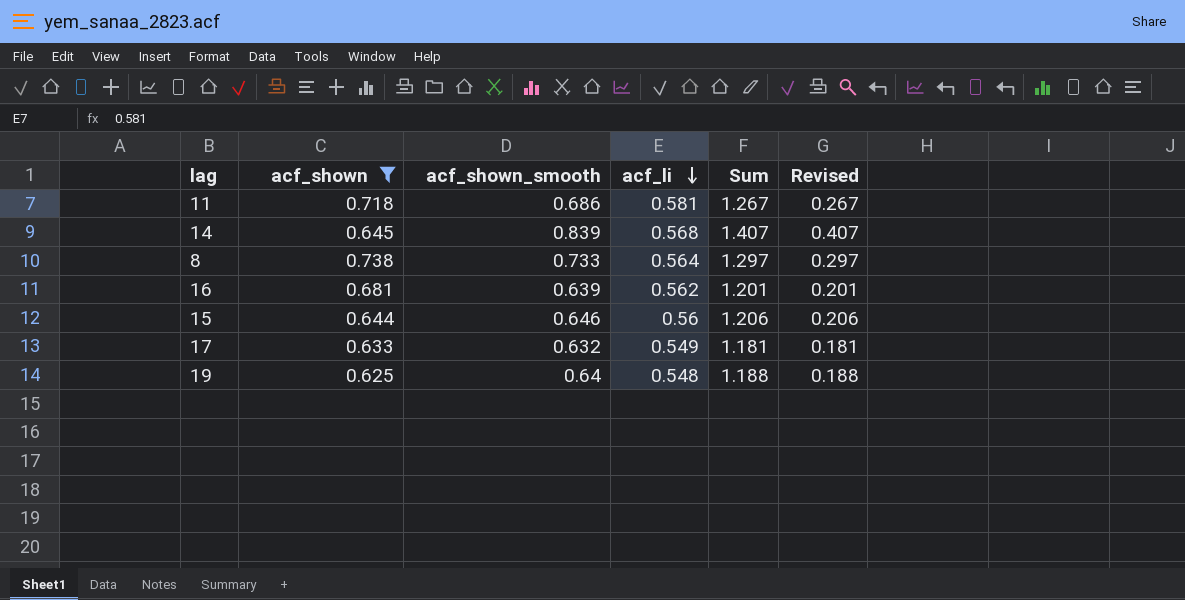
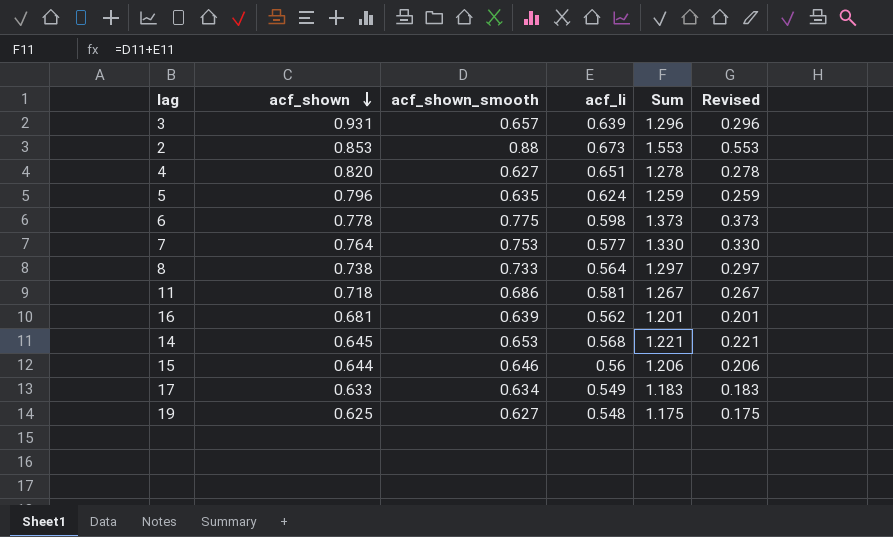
filter: acf_shown <= 0.738 -> none
row order: acf_li descending -> acf_shown descending
14 | acf_shown_smooth: 0.839 -> 0.653
14 | Sum: 1.407 -> 1.221
14 | Revised: 0.407 -> 0.221
17 | acf_shown_smooth: 0.632 -> 0.634
17 | Sum: 1.181 -> 1.183
17 | Revised: 0.181 -> 0.183
19 | acf_shown_smooth: 0.64 -> 0.627
19 | Sum: 1.188 -> 1.175
19 | Revised: 0.188 -> 0.175

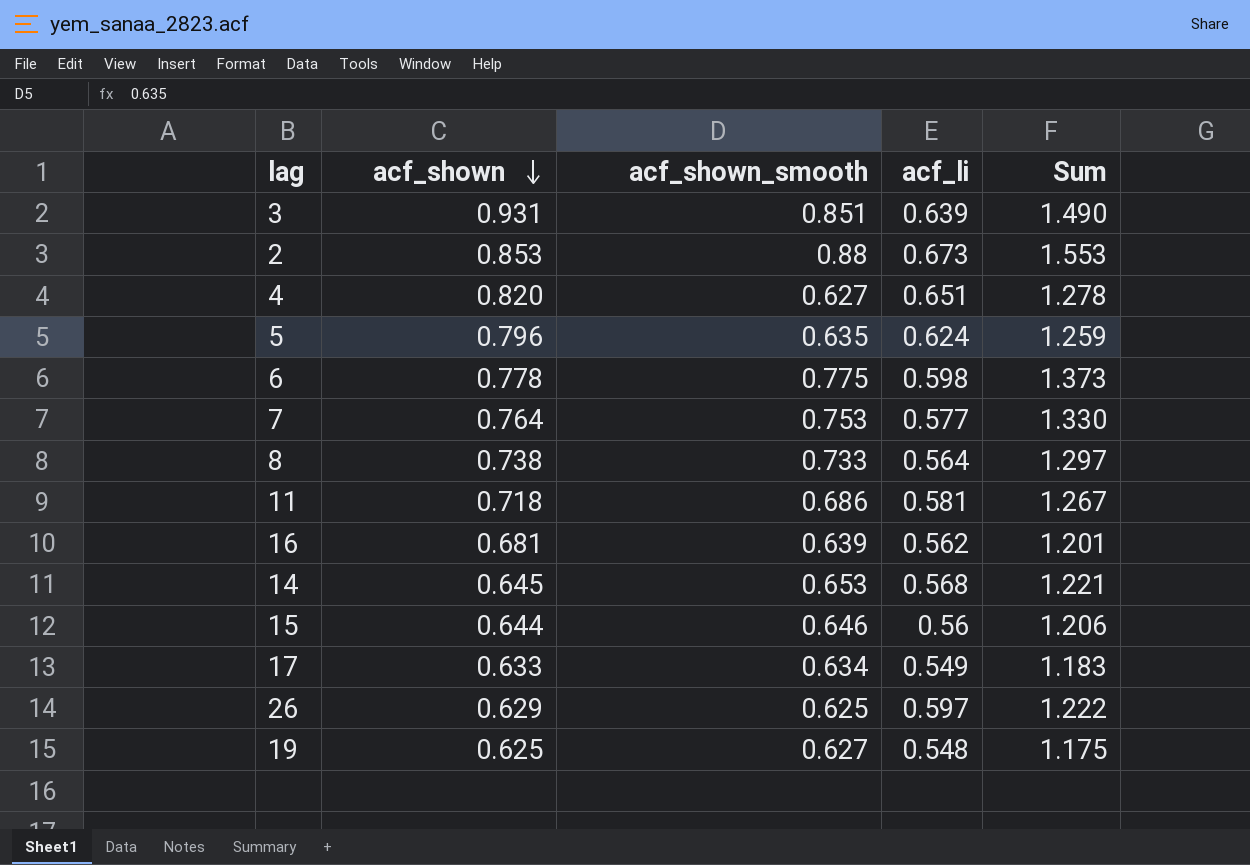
column Revised | formula: [Sum] - 1 -> none
3 | acf_shown_smooth: 0.657 -> 0.851
3 | Sum: 1.296 -> 1.490
row 26: none -> 0.629 | 0.625 | 0.597 | 1.222

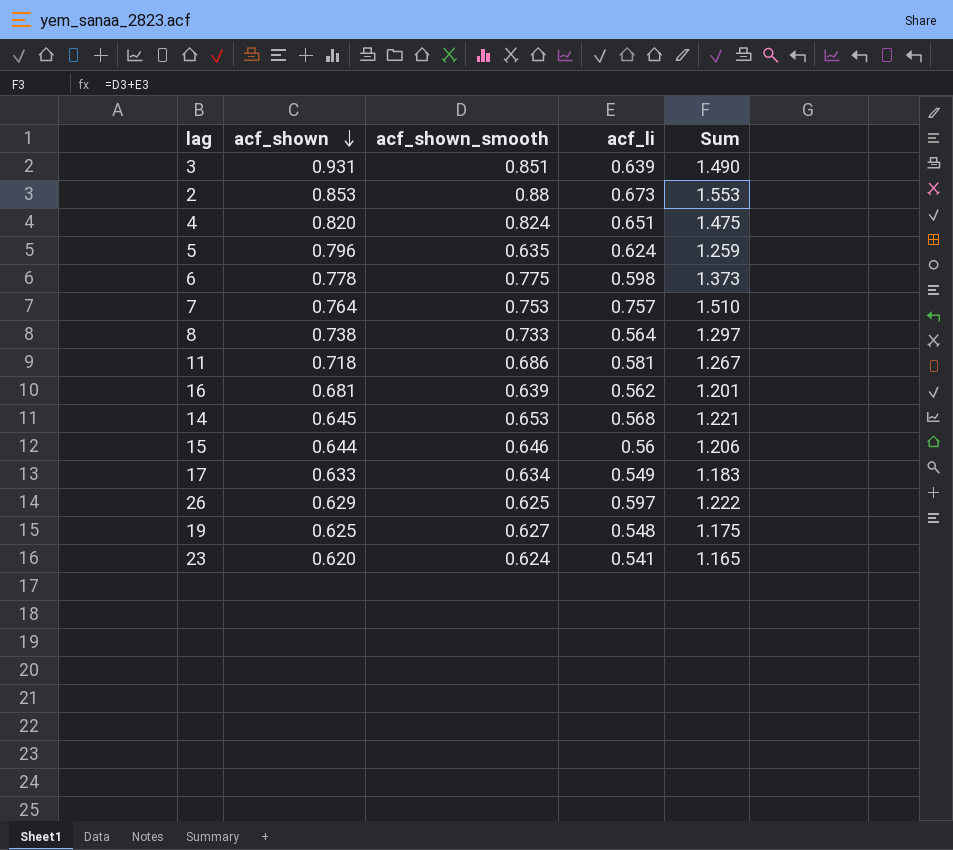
4 | acf_shown_smooth: 0.627 -> 0.824
4 | Sum: 1.278 -> 1.475
7 | acf_li: 0.577 -> 0.757
7 | Sum: 1.330 -> 1.510
row 23: none -> 0.620 | 0.624 | 0.541 | 1.165

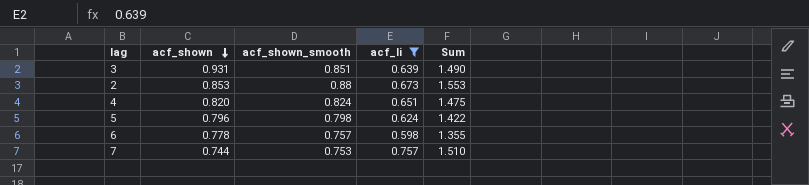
filter: none -> acf_li >= 0.598
5 | acf_shown_smooth: 0.635 -> 0.798
5 | Sum: 1.259 -> 1.422
6 | acf_shown_smooth: 0.775 -> 0.757
6 | Sum: 1.373 -> 1.355
7 | acf_shown: 0.764 -> 0.744

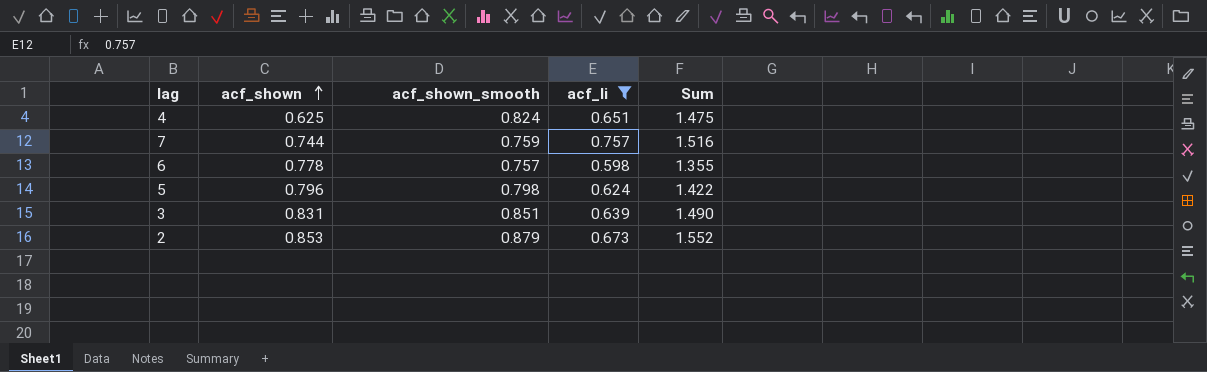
row order: acf_shown descending -> acf_shown ascending
4 | acf_shown: 0.820 -> 0.625
7 | acf_shown_smooth: 0.753 -> 0.759
7 | Sum: 1.510 -> 1.516
3 | acf_shown: 0.931 -> 0.831
2 | acf_shown_smooth: 0.88 -> 0.879
2 | Sum: 1.553 -> 1.552

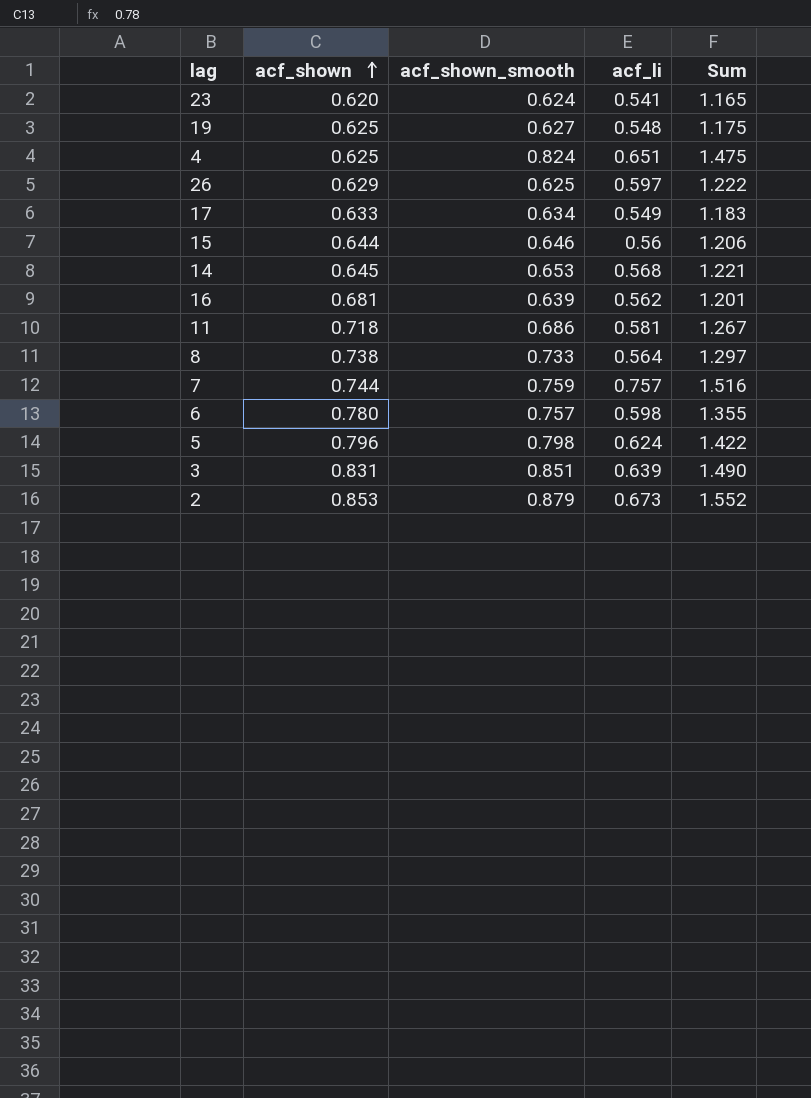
filter: acf_li >= 0.598 -> none
6 | acf_shown: 0.778 -> 0.780

